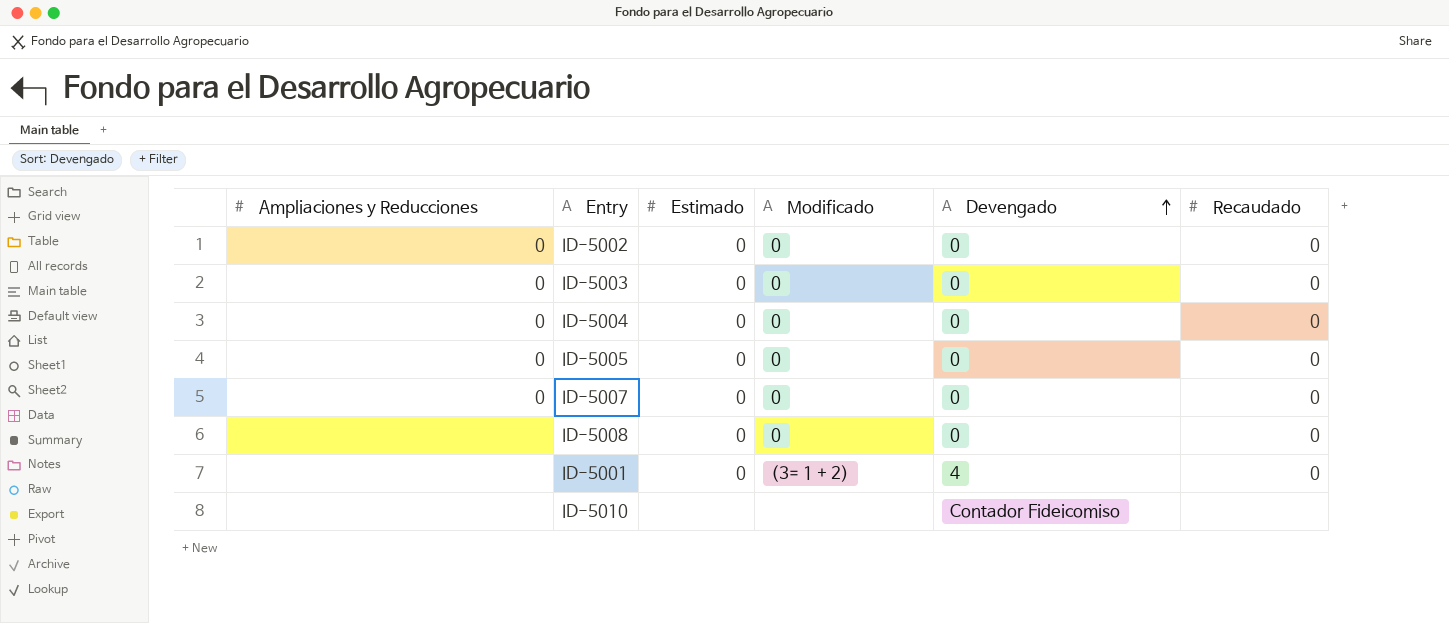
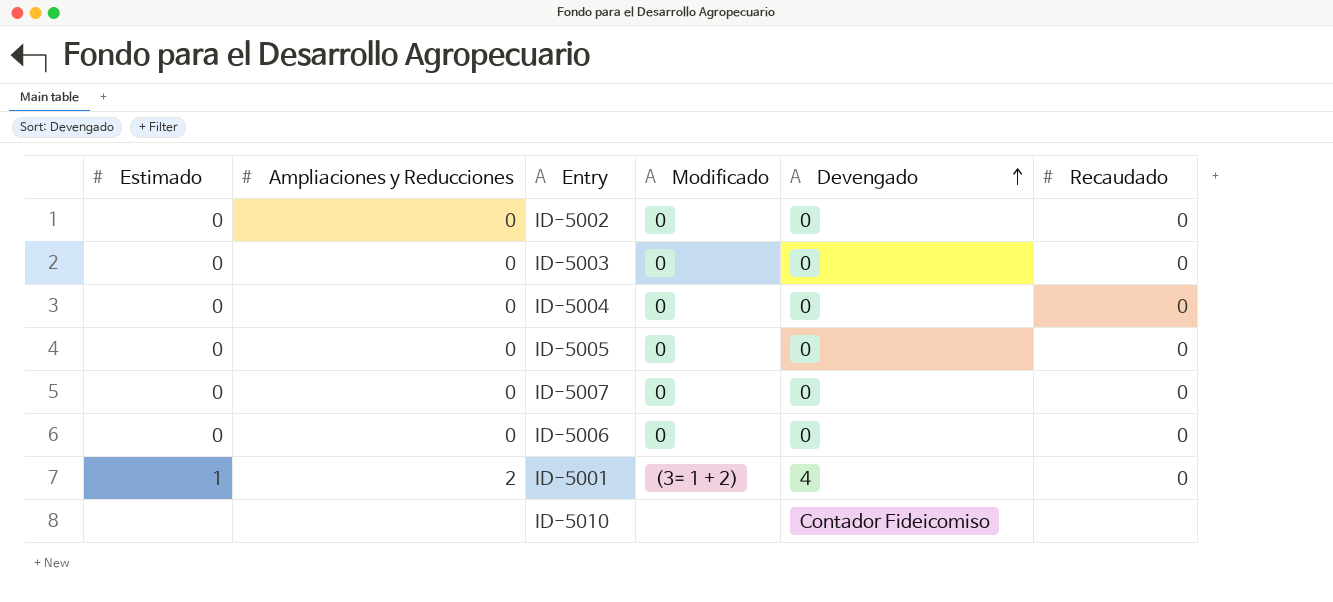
column Estimado | position: 3 -> 1
row ID-5008: none | 0 | 0 | 0 | 0 -> none
row ID-5006: none -> 0 | 0 | 0 | 0 | 0
ID-5001 | Estimado: 0 -> 1
ID-5001 | Ampliaciones y Reducciones: none -> 2

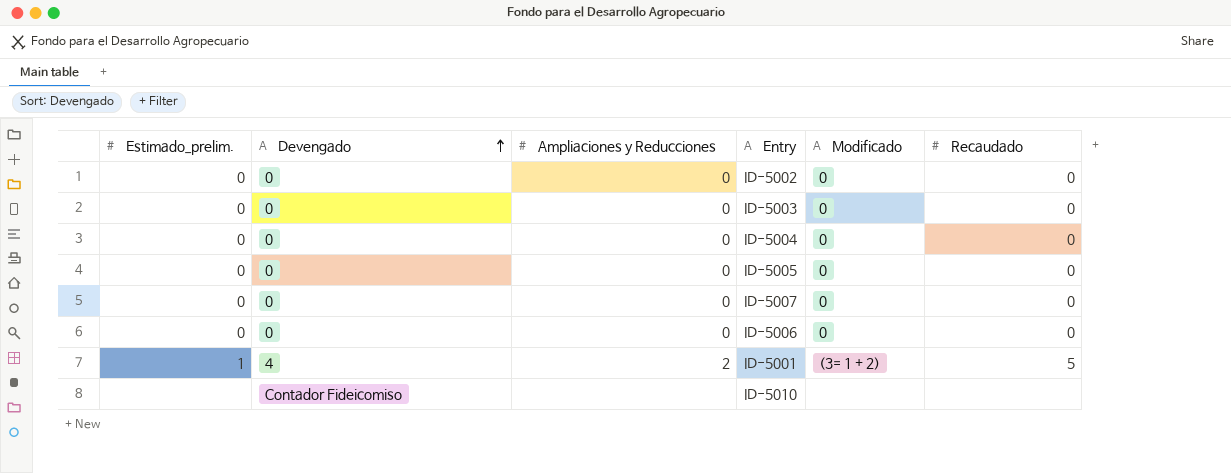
column name: Estimado -> Estimado_prelim.
column Devengado | position: 5 -> 2
ID-5001 | Recaudado: 0 -> 5

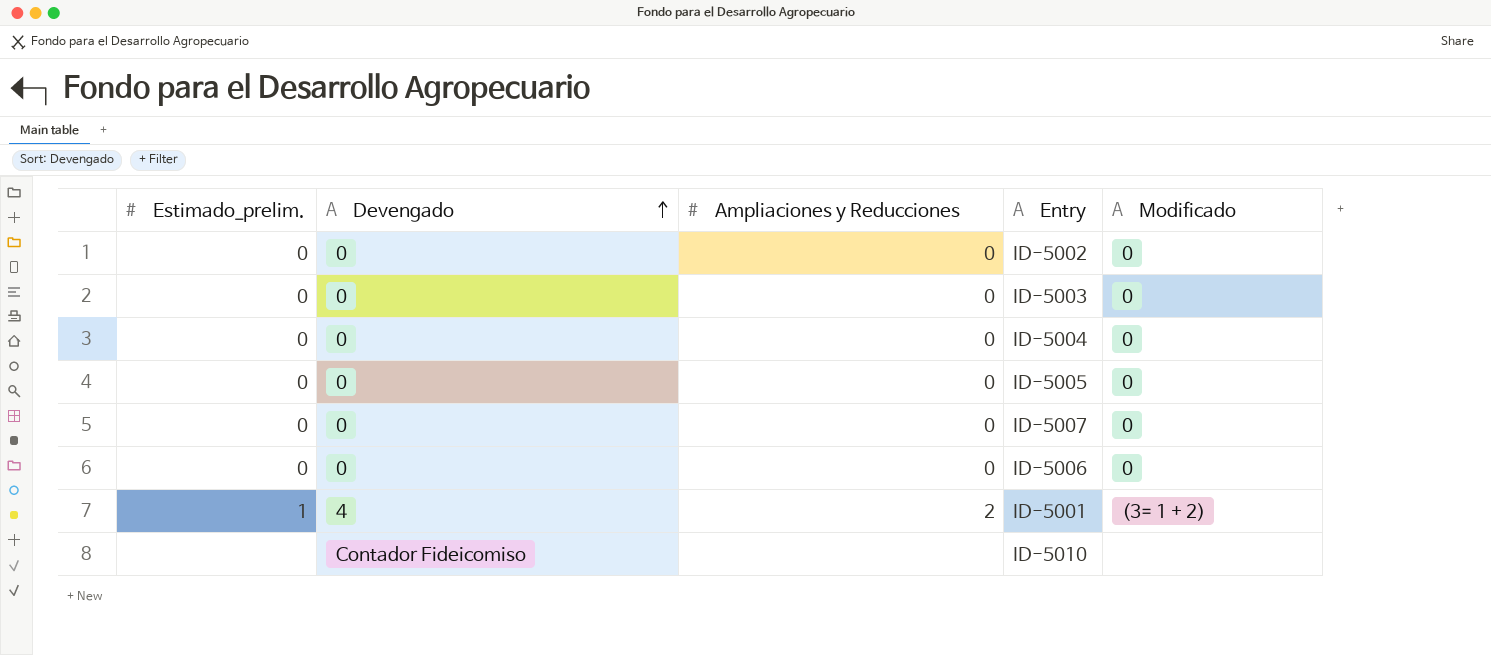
column Recaudado | position: 6 -> none

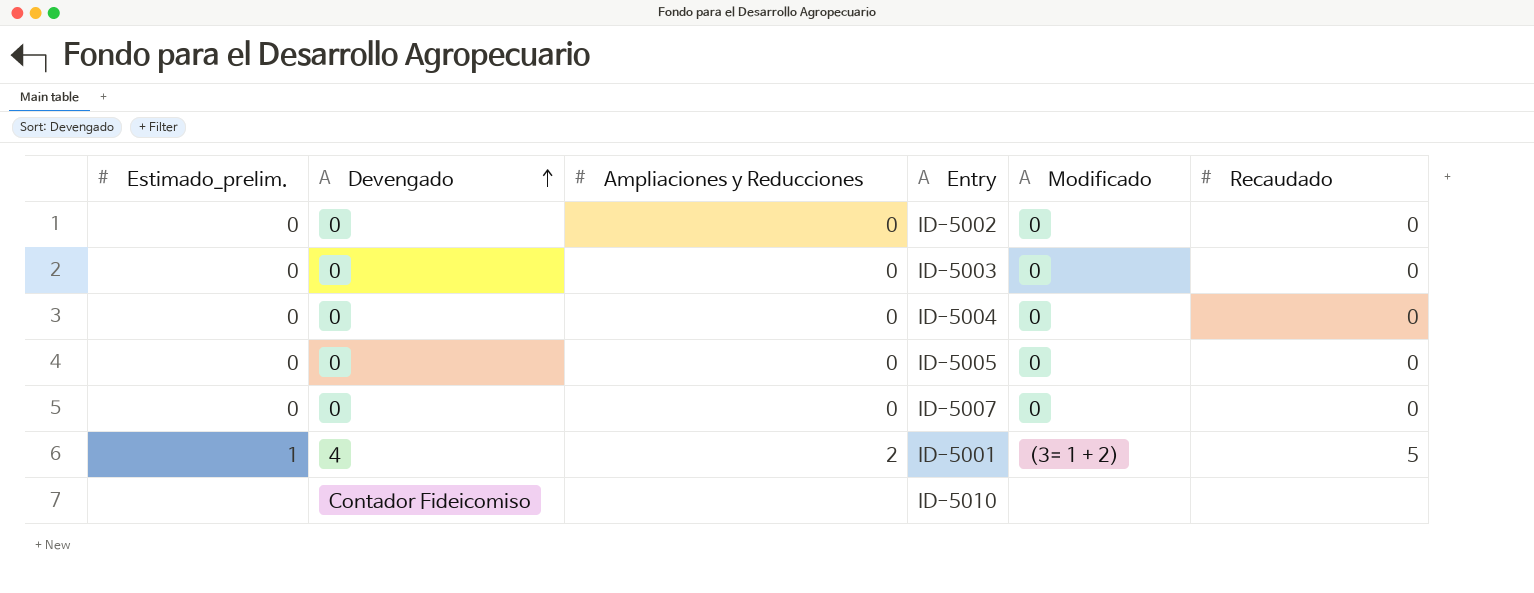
column Recaudado | position: none -> 6
row ID-5006: 0 | 0 | 0 | 0 -> none

